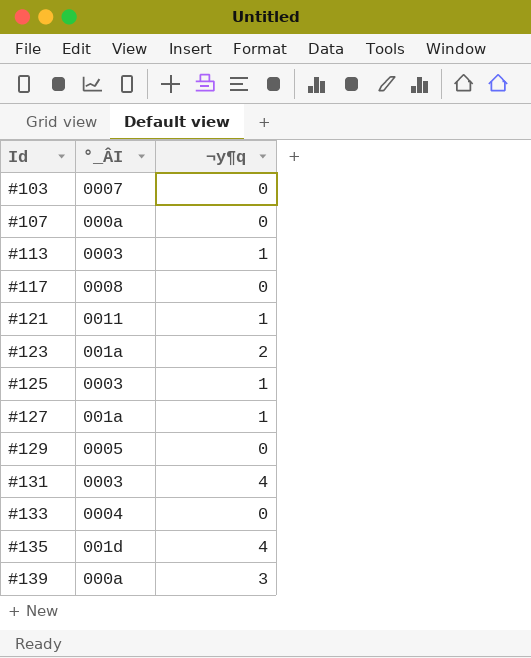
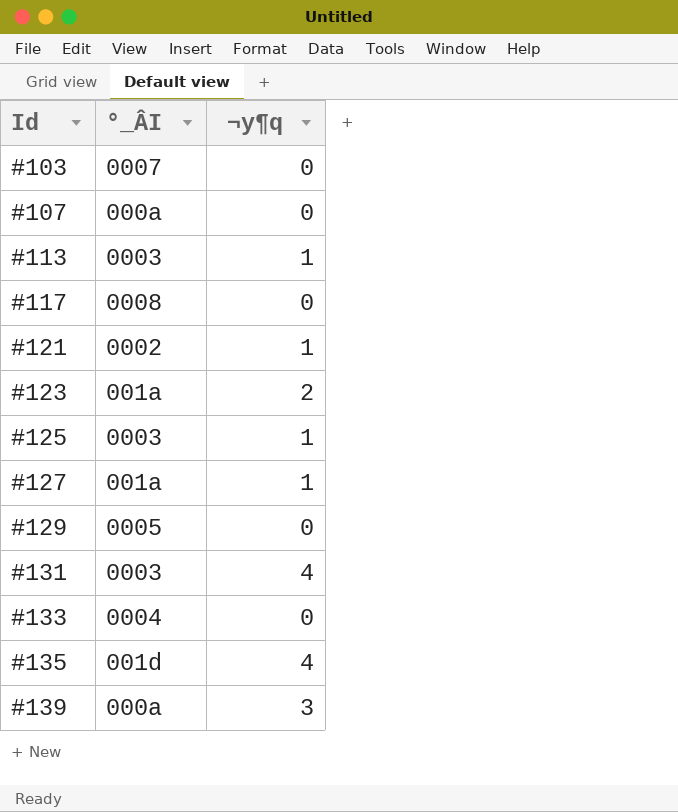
#121 | °_ÂI: 0011 -> 0002

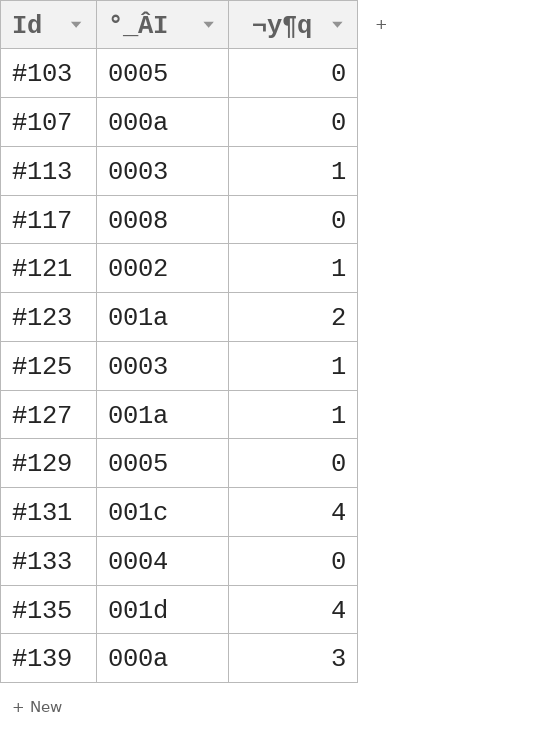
#103 | °_ÂI: 0007 -> 0005
#131 | °_ÂI: 0003 -> 001c

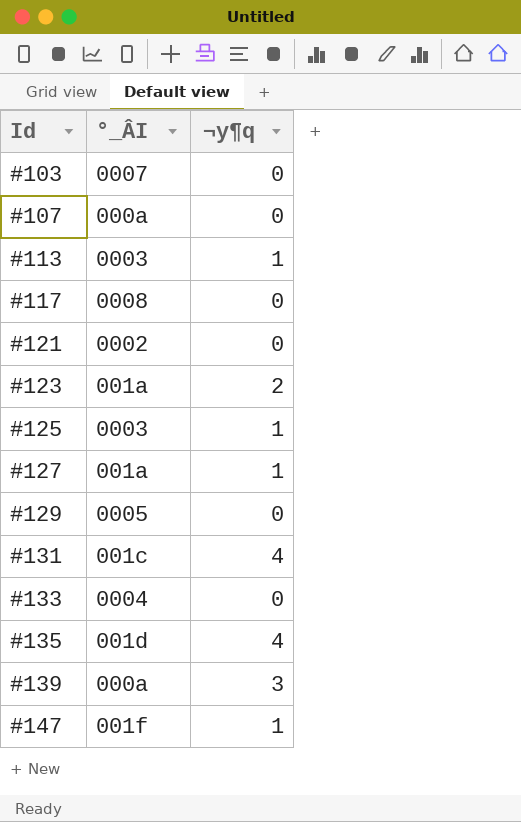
#103 | °_ÂI: 0005 -> 0007
#121 | ¬y¶q: 1 -> 0
row #147: none -> 001f | 1

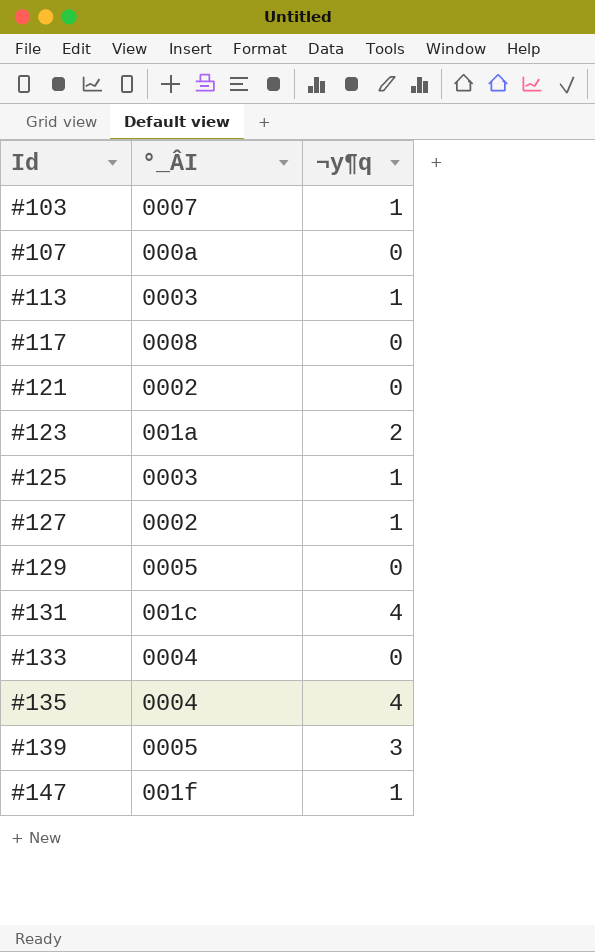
#103 | ¬y¶q: 0 -> 1
#127 | °_ÂI: 001a -> 0002
#135 | °_ÂI: 001d -> 0004
#139 | °_ÂI: 000a -> 0005

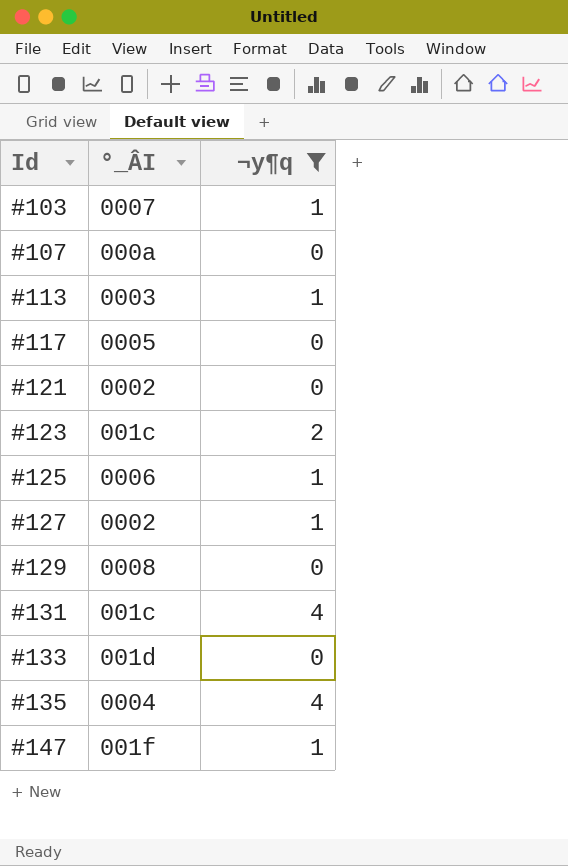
filter: none -> ¬y¶q != 3
#117 | °_ÂI: 0008 -> 0005
#123 | °_ÂI: 001a -> 001c
#125 | °_ÂI: 0003 -> 0006
#129 | °_ÂI: 0005 -> 0008
#133 | °_ÂI: 0004 -> 001d

